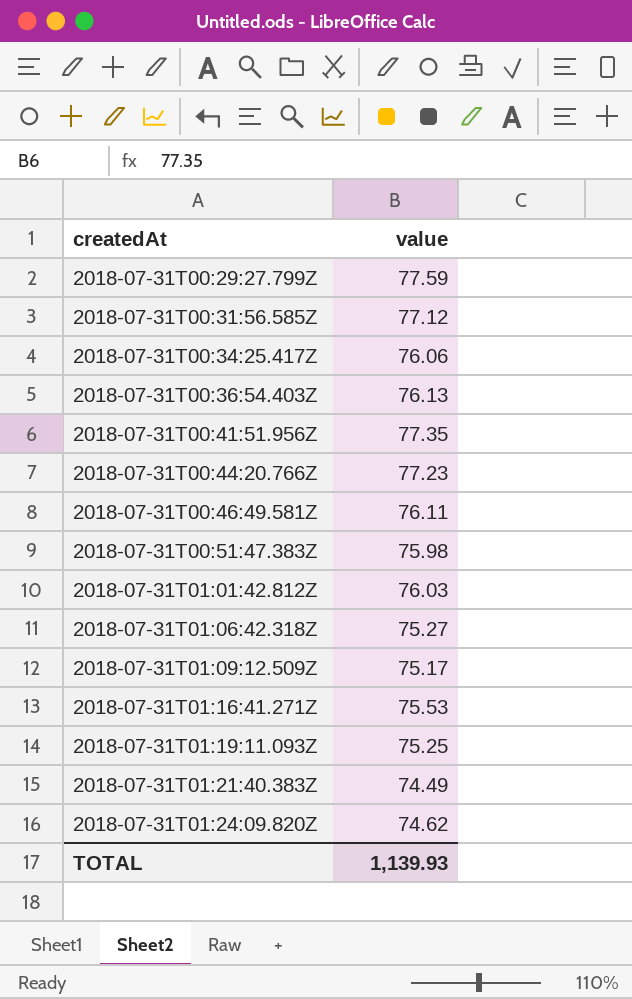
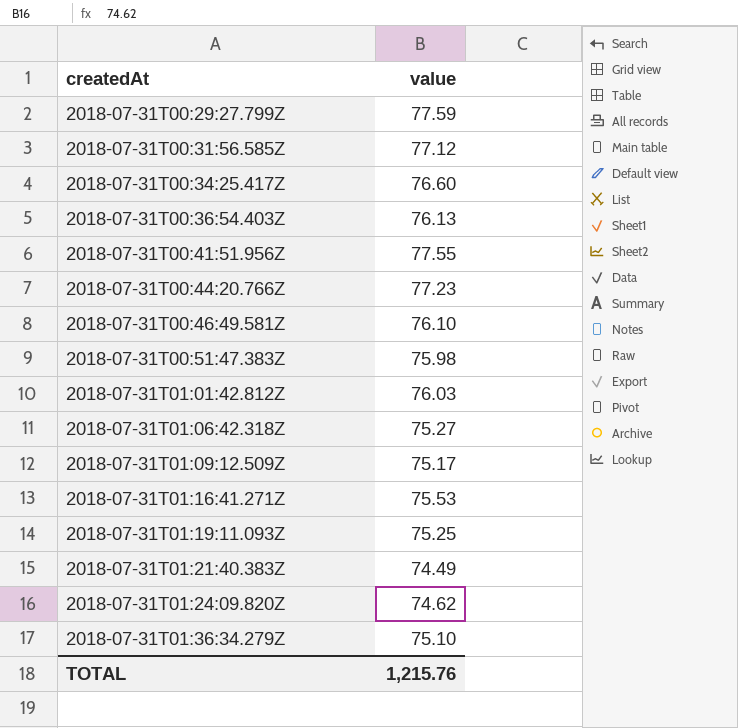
2018-07-31T00:34:25.417Z | value: 76.06 -> 76.60
2018-07-31T00:41:51.956Z | value: 77.35 -> 77.55
2018-07-31T00:46:49.581Z | value: 76.11 -> 76.10
row 2018-07-31T01:36:34.279Z: none -> 75.10
TOTAL | value: 1,139.93 -> 1,215.76

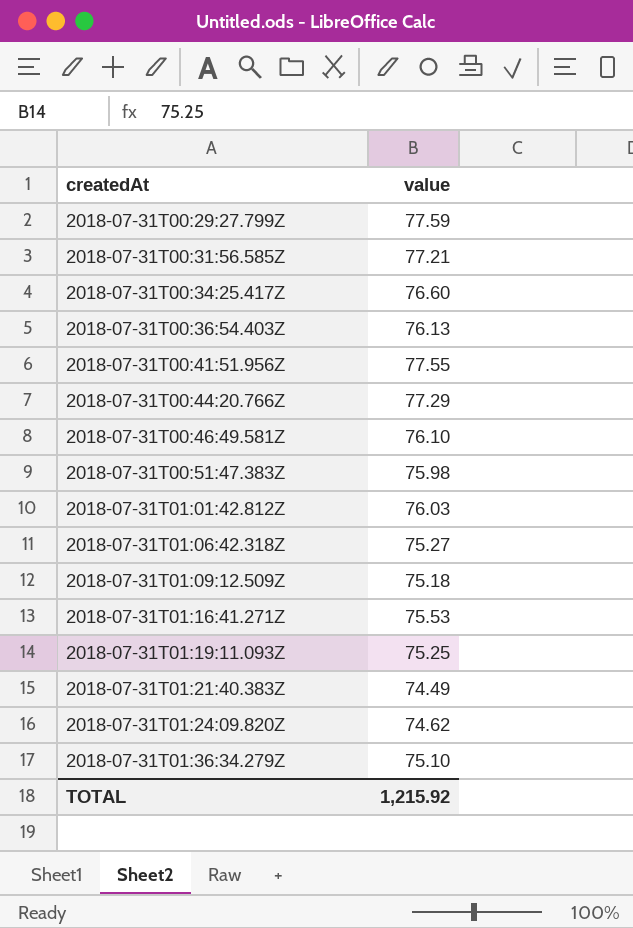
2018-07-31T00:31:56.585Z | value: 77.12 -> 77.21
2018-07-31T00:44:20.766Z | value: 77.23 -> 77.29
2018-07-31T01:09:12.509Z | value: 75.17 -> 75.18
TOTAL | value: 1,215.76 -> 1,215.92

